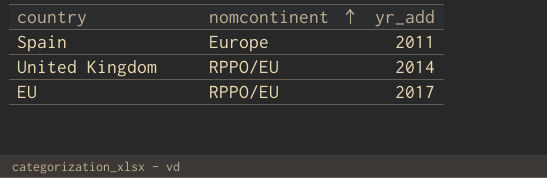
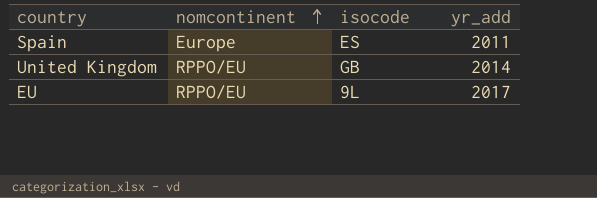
column isocode | position: none -> 3

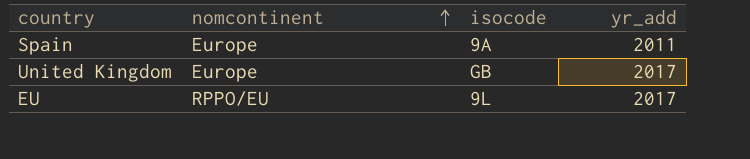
Spain | isocode: ES -> 9A
United Kingdom | nomcontinent: RPPO/EU -> Europe
United Kingdom | yr_add: 2014 -> 2017

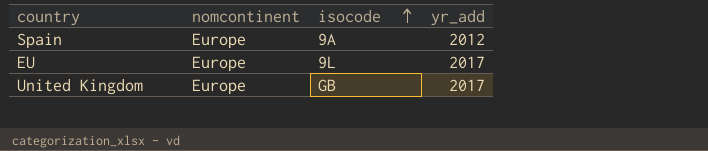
row order: nomcontinent ascending -> isocode ascending
Spain | yr_add: 2011 -> 2012
EU | nomcontinent: RPPO/EU -> Europe

